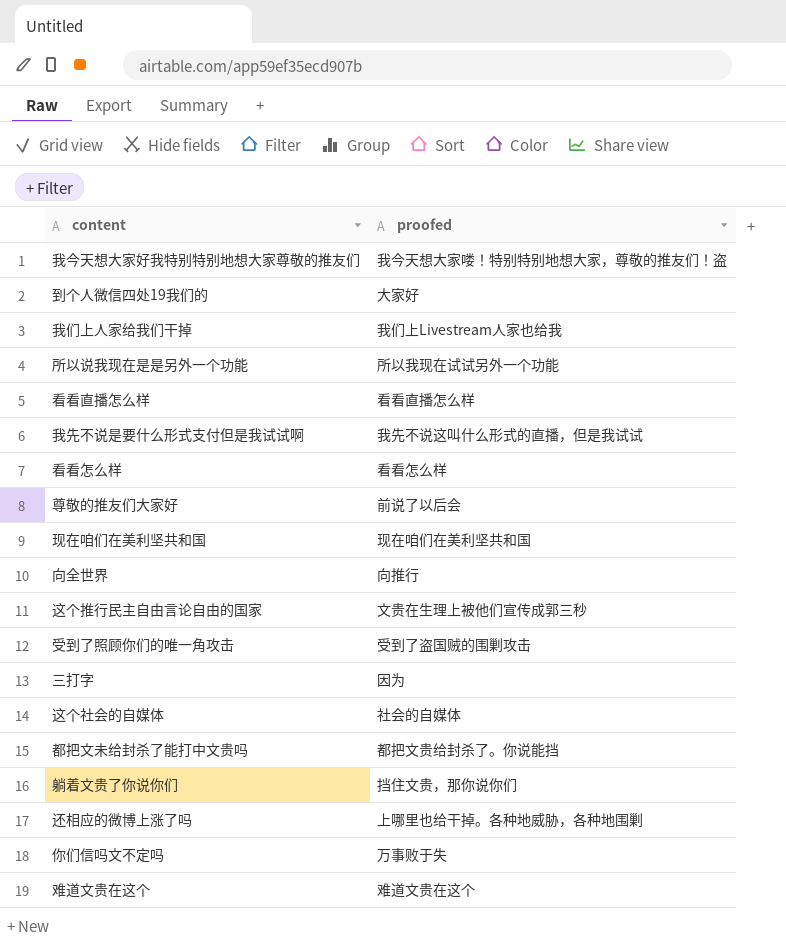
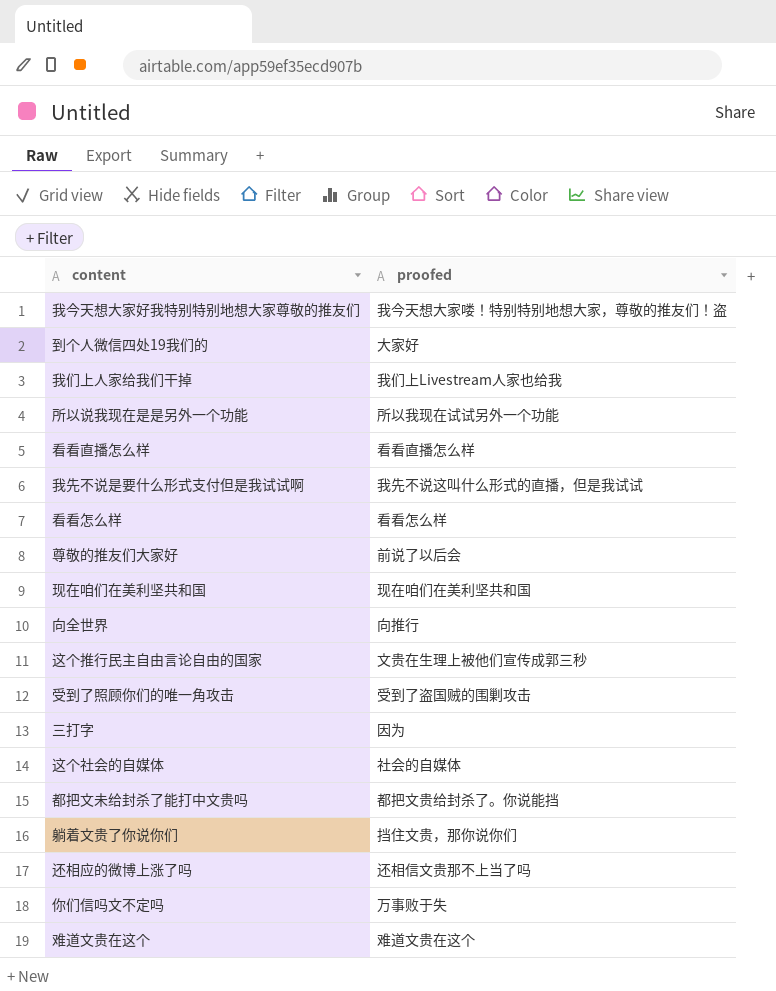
还相应的微博上涨了吗 | proofed: 上哪里也给干掉。各种地威胁，各种地围剿 -> 还相信文贵那不上当了吗

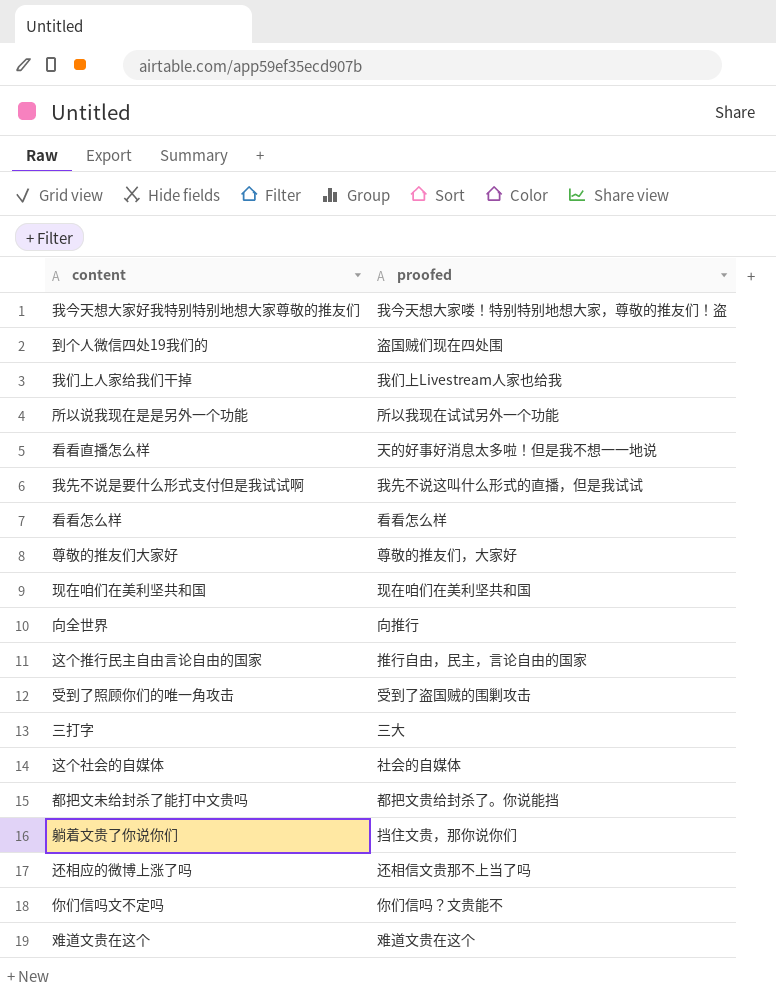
到个人微信四处19我们的 | proofed: 大家好 -> 盗国贼们现在四处围
看看直播怎么样 | proofed: 看看直播怎么样 -> 天的好事好消息太多啦！但是我不想一一地说
尊敬的推友们大家好 | proofed: 前说了以后会 -> 尊敬的推友们，大家好
这个推行民主自由言论自由的国家 | proofed: 文贵在生理上被他们宣传成郭三秒 -> 推行自由，民主，言论自由的国家
三打字 | proofed: 因为 -> 三大
你们信吗文不定吗 | proofed: 万事败于失 -> 你们信吗？文贵能不

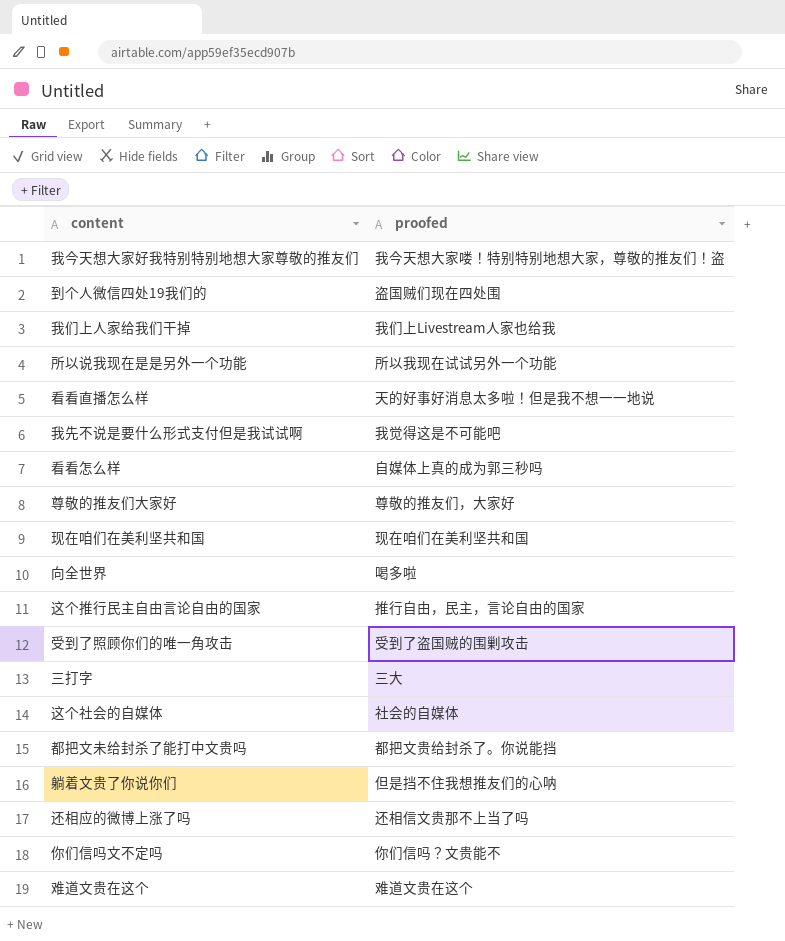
我先不说是要什么形式支付但是我试试啊 | proofed: 我先不说这叫什么形式的直播，但是我试试 -> 我觉得这是不可能吧
看看怎么样 | proofed: 看看怎么样 -> 自媒体上真的成为郭三秒吗
向全世界 | proofed: 向推行 -> 喝多啦
躺着文贵了你说你们 | proofed: 挡住文贵，那你说你们 -> 但是挡不住我想推友们的心呐

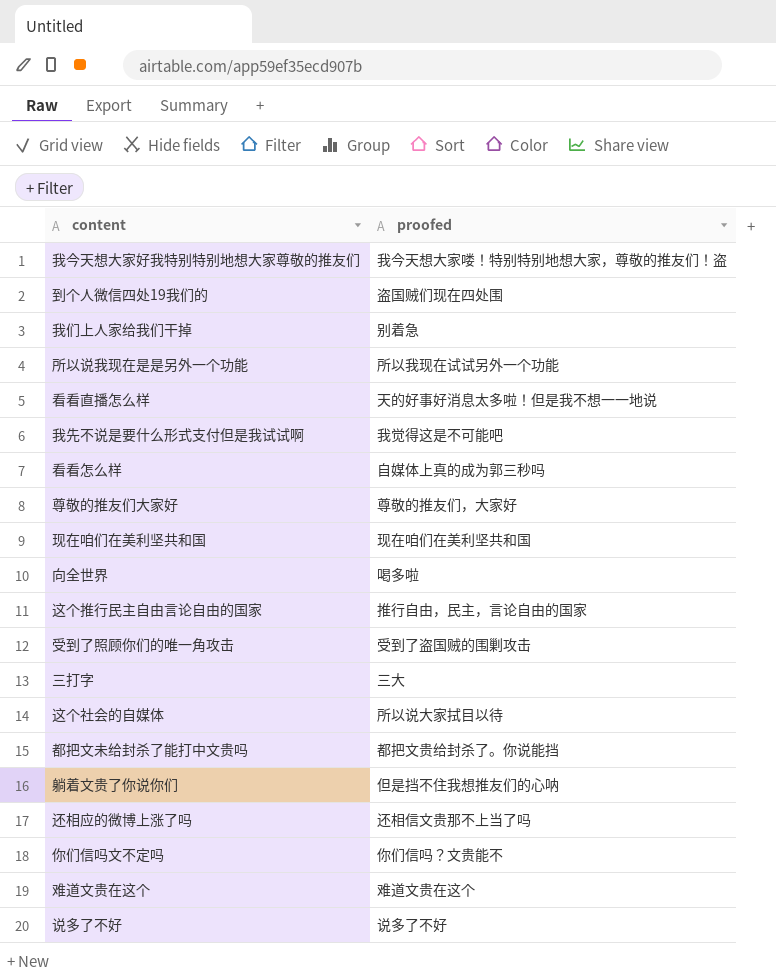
我们上人家给我们干掉 | proofed: 我们上Livestream人家也给我 -> 别着急
这个社会的自媒体 | proofed: 社会的自媒体 -> 所以说大家拭目以待
row 说多了不好: none -> 说多了不好

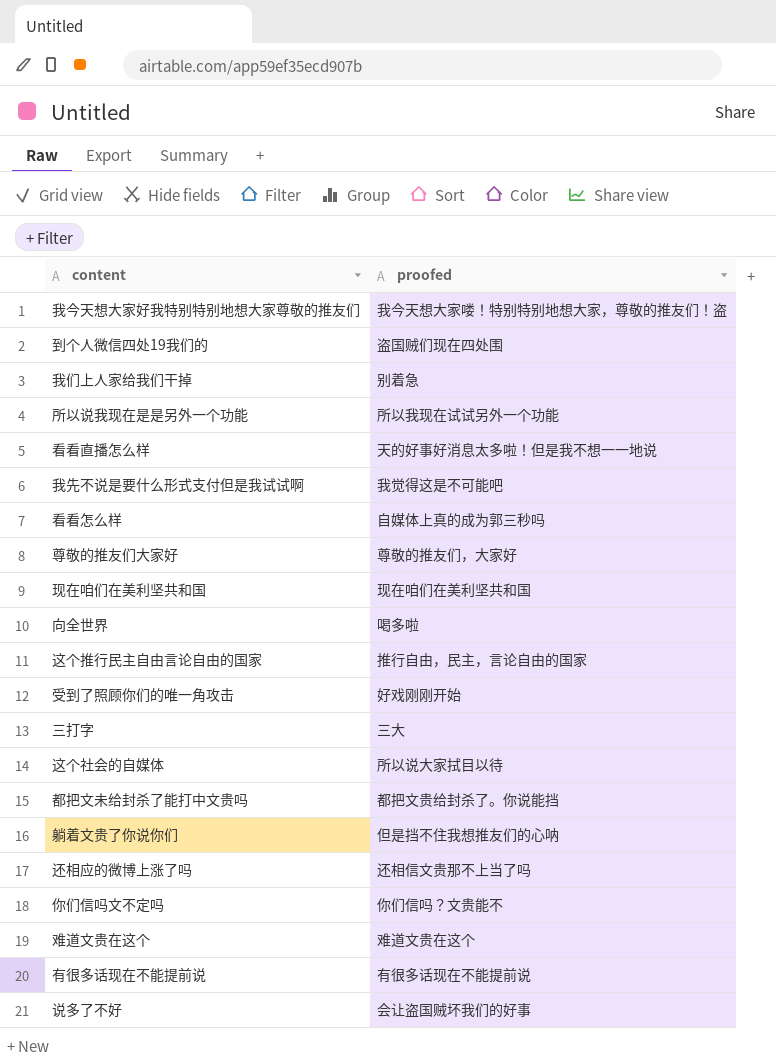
受到了照顾你们的唯一角攻击 | proofed: 受到了盗国贼的围剿攻击 -> 好戏刚刚开始
row 有很多话现在不能提前说: none -> 有很多话现在不能提前说
说多了不好 | proofed: 说多了不好 -> 会让盗国贼坏我们的好事

